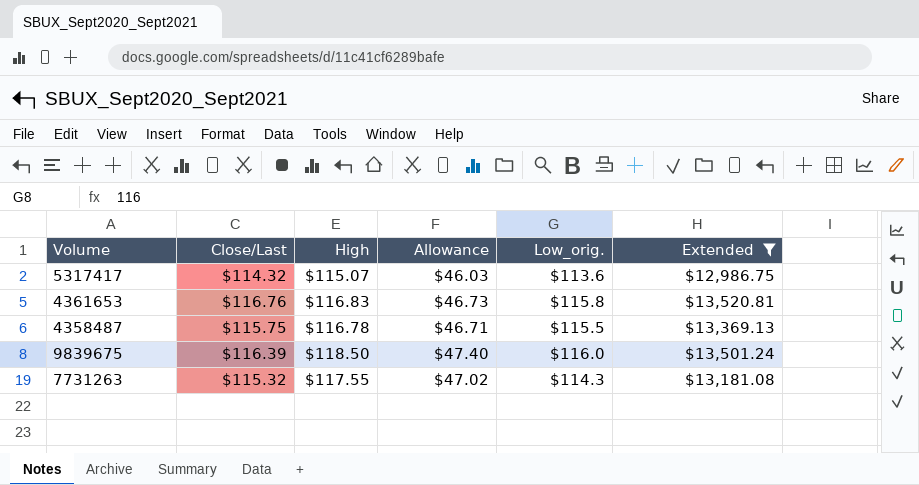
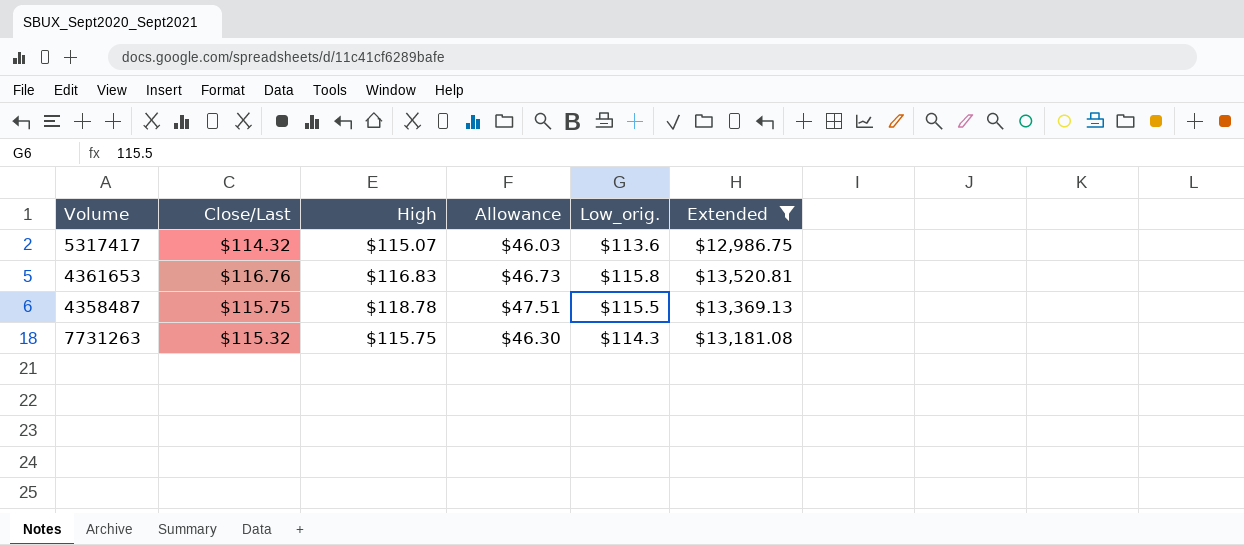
row 9839675: $116.39 | $118.50 | $47.40 | $116.0 | $13,501.24 -> none
4358487 | High: $116.78 -> $118.78
4358487 | Allowance: $46.71 -> $47.51
7731263 | High: $117.55 -> $115.75
7731263 | Allowance: $47.02 -> $46.30

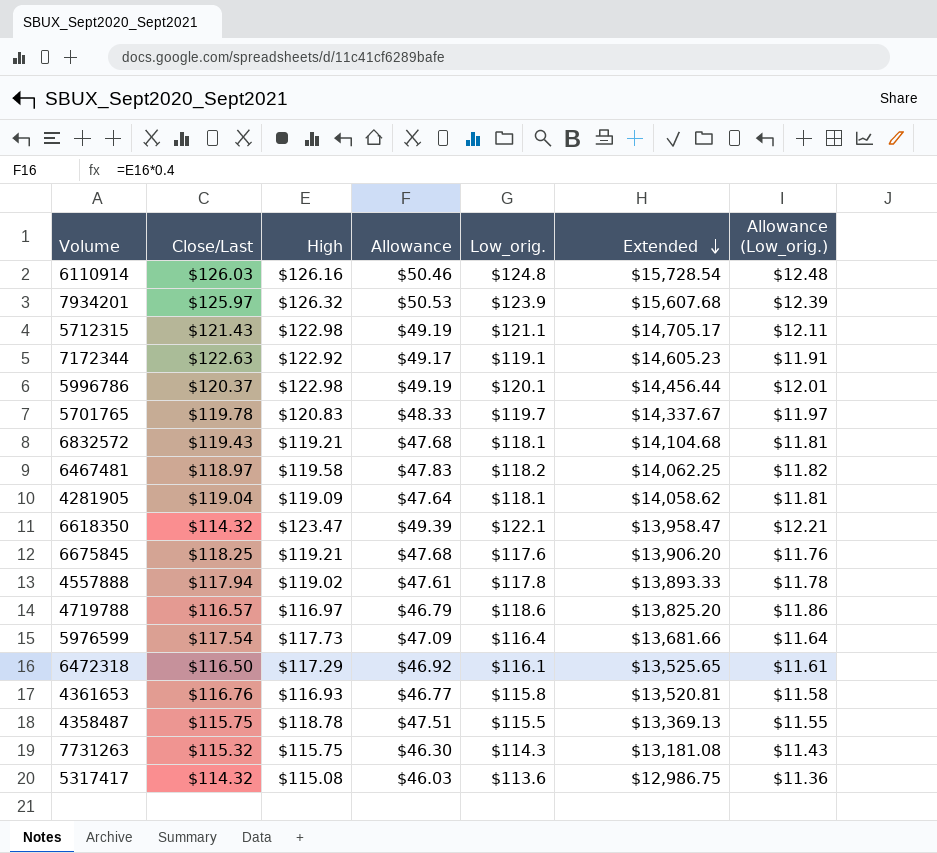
filter: Extended <= $13,520.81 -> none
row order: none -> Extended descending
column Allowance (Low_orig.) | formula: none -> [Low_orig.] * 0.1
4361653 | High: $116.83 -> $116.93
4361653 | Allowance: $46.73 -> $46.77
5317417 | High: $115.07 -> $115.08

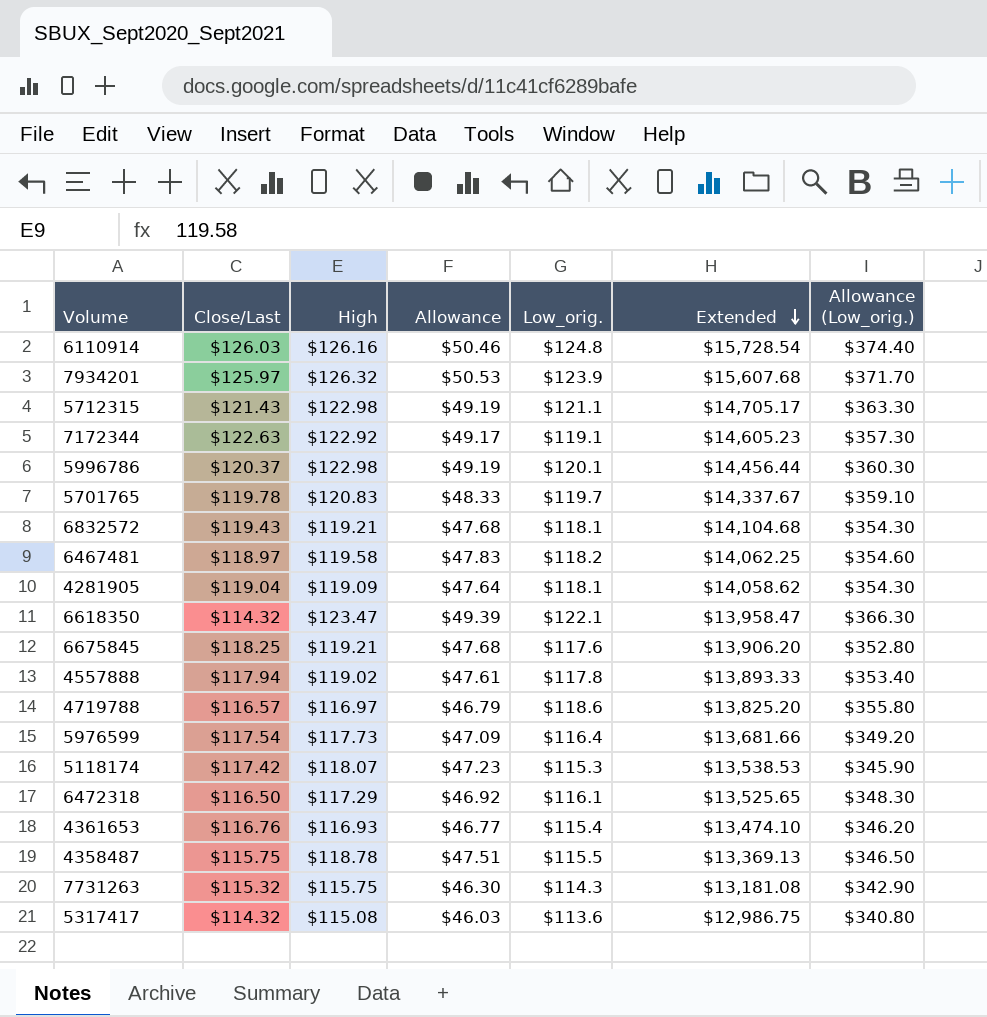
column Allowance (Low_orig.) | formula: [Low_orig.] * 0.1 -> [Low_orig.] * 3
row 5118174: none -> $117.42 | $118.07 | $47.23 | $115.3 | $13,538.53 | $345.90
4361653 | Low_orig.: $115.8 -> $115.4
4361653 | Extended: $13,520.81 -> $13,474.10

